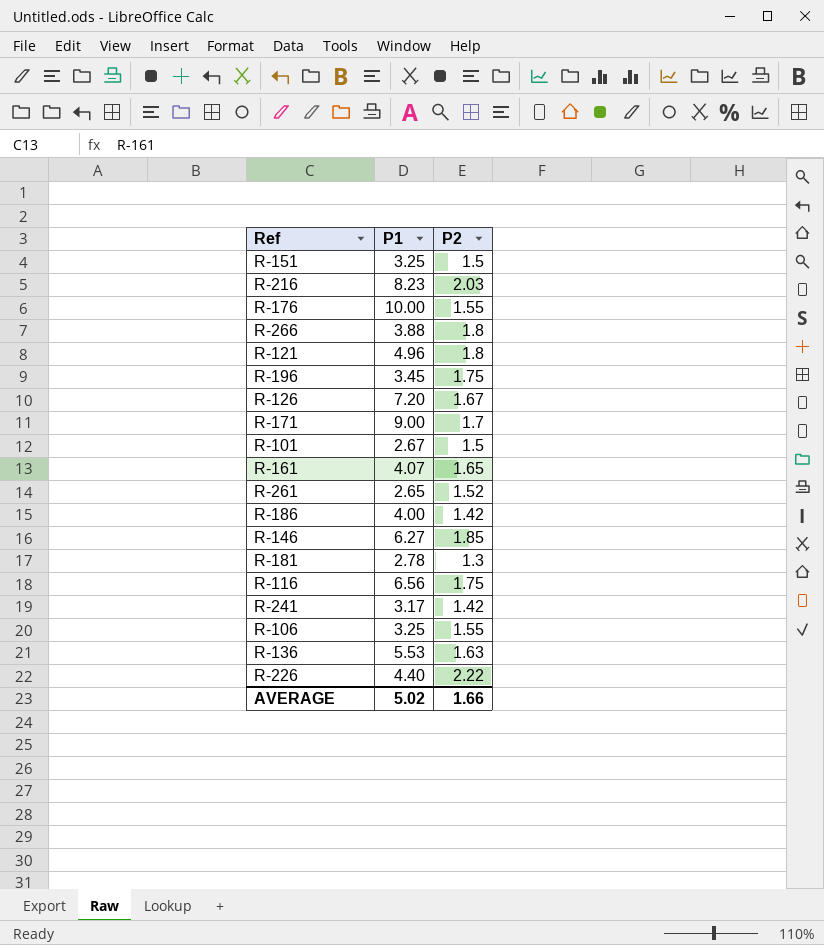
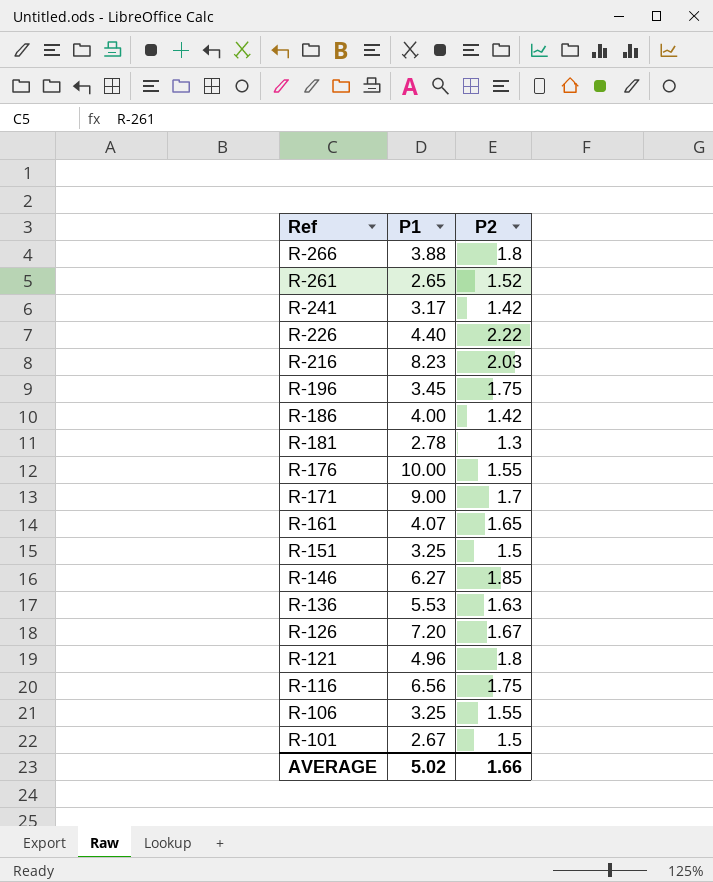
row order: none -> Ref descending

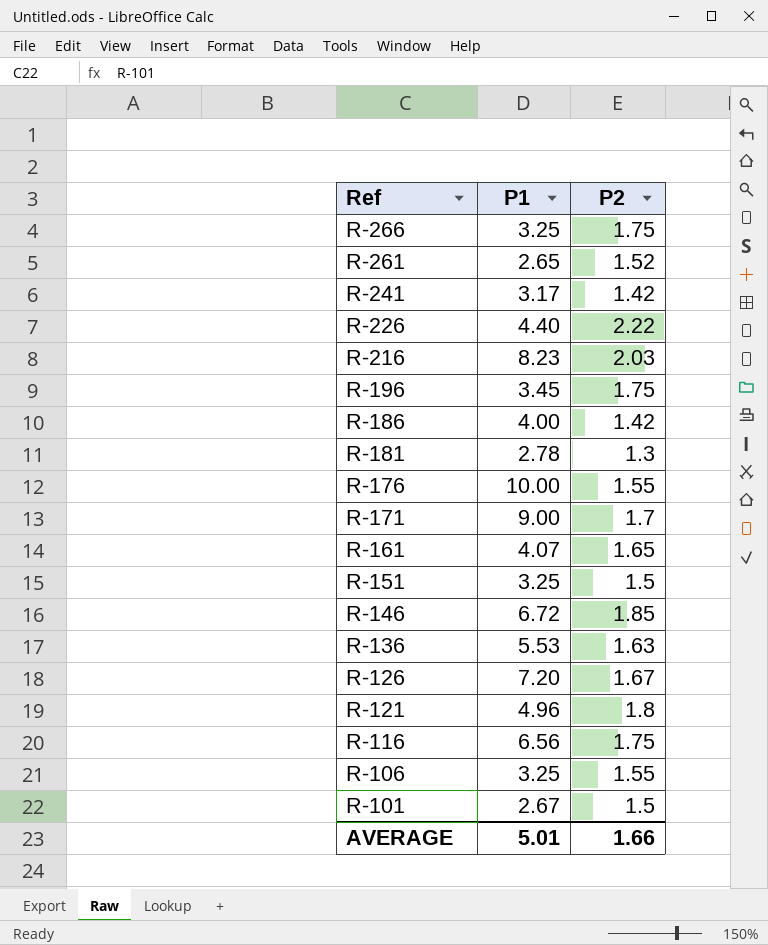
R-266 | P1: 3.88 -> 3.25
R-266 | P2: 1.8 -> 1.75
R-146 | P1: 6.27 -> 6.72
AVERAGE | P1: 5.02 -> 5.01

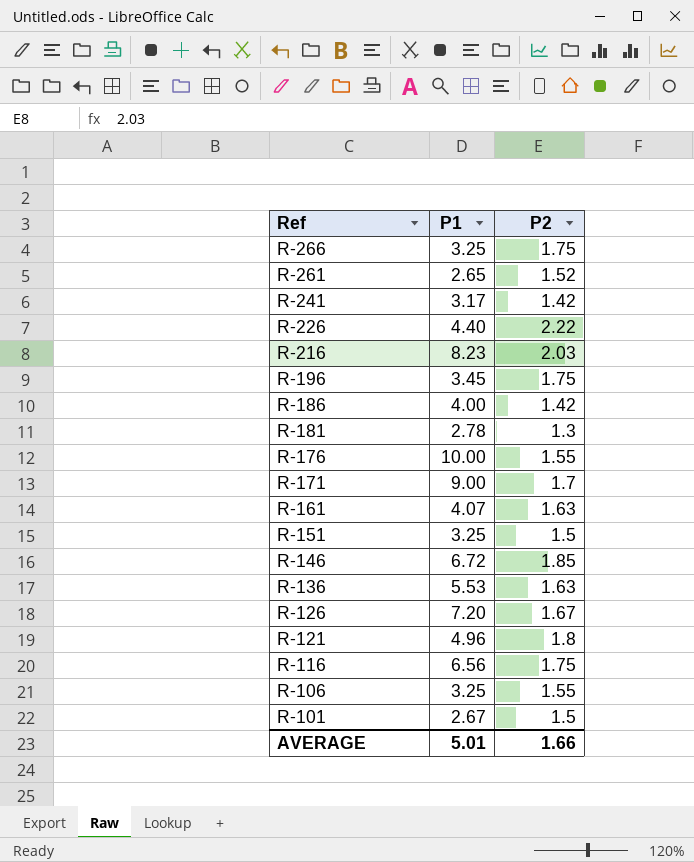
R-161 | P2: 1.65 -> 1.63

